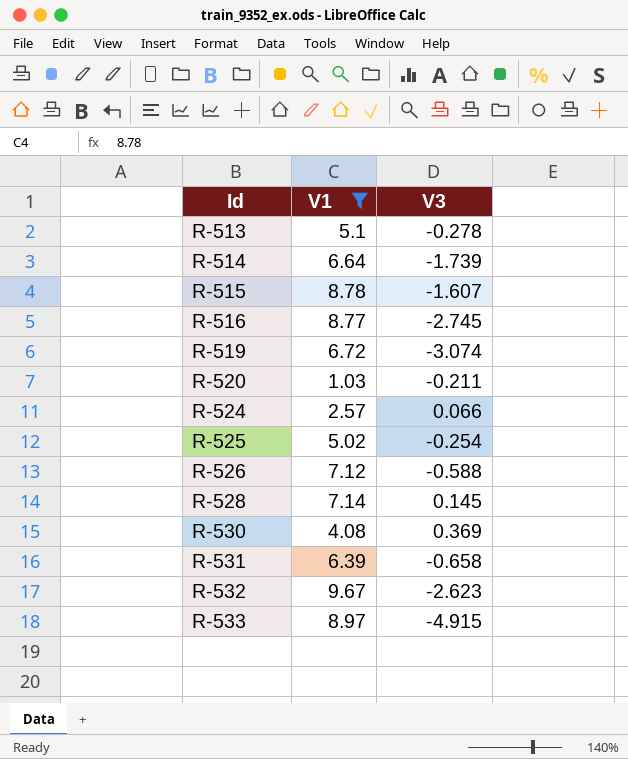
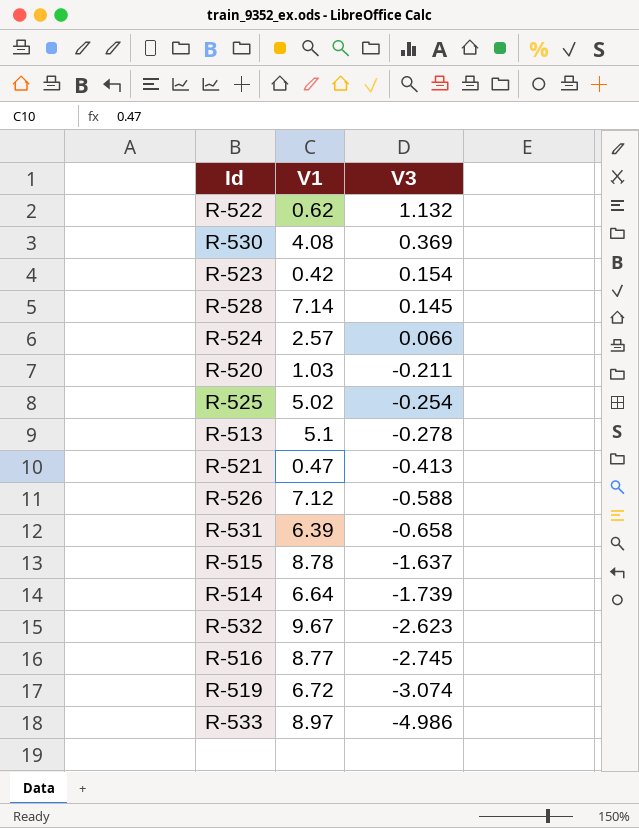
filter: V1 >= 1.03 -> none
row order: Id ascending -> V3 descending
R-515 | V3: -1.607 -> -1.637
R-533 | V3: -4.915 -> -4.986

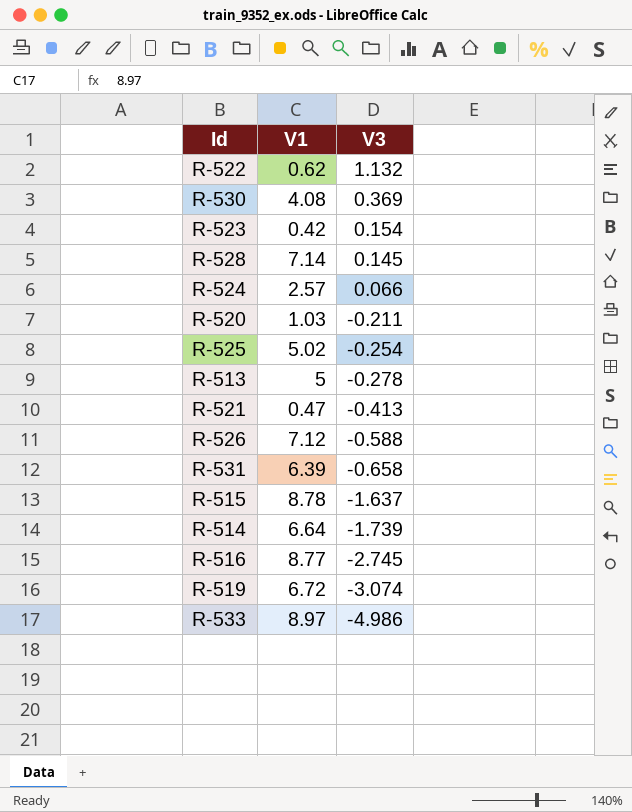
row R-532: 9.67 | -2.623 -> none
R-513 | V1: 5.1 -> 5

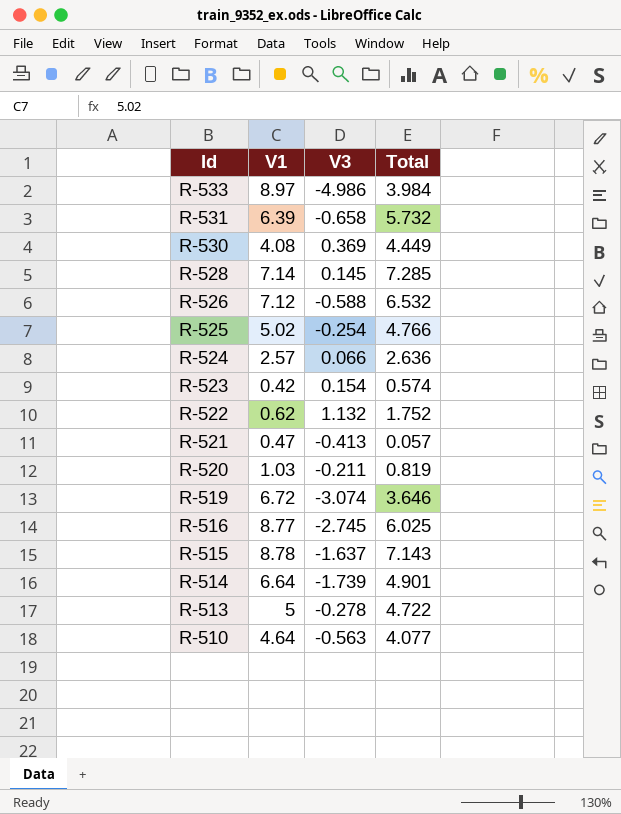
row order: V3 descending -> Id descending
column Total | formula: none -> [V1] + [V3]
row R-510: none -> 4.64 | -0.563 | 4.077

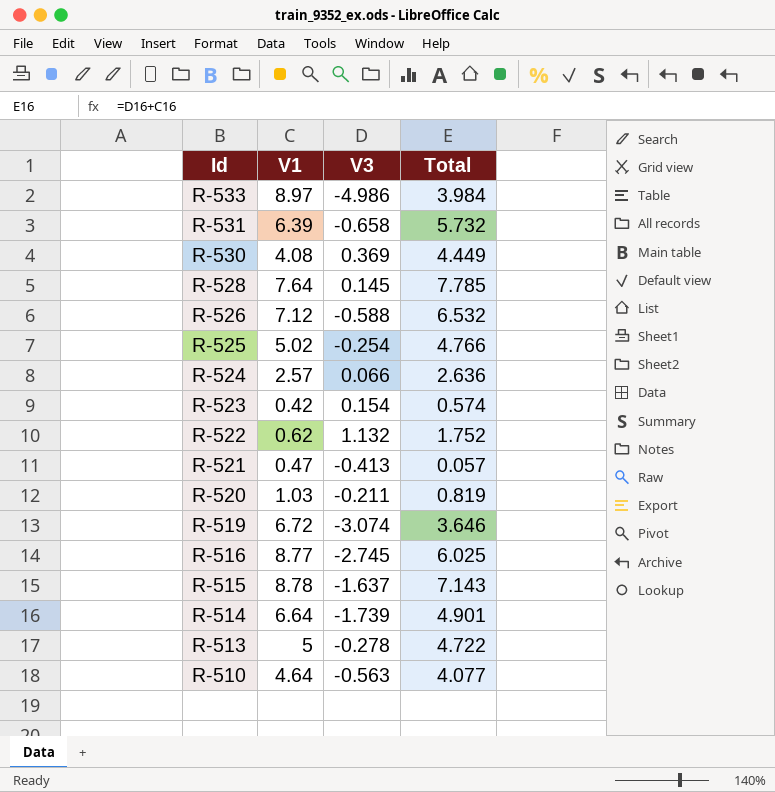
R-528 | V1: 7.14 -> 7.64
R-528 | Total: 7.285 -> 7.785

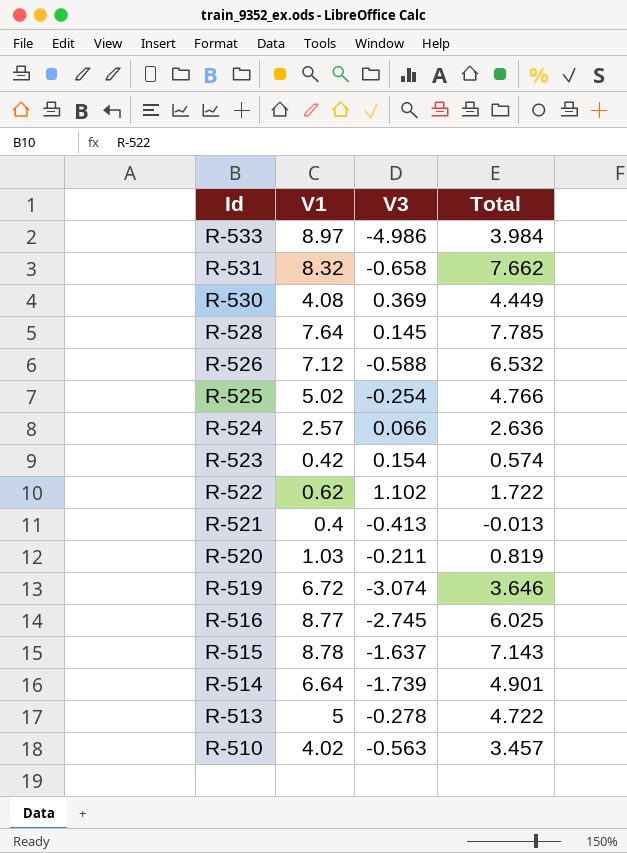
R-531 | V1: 6.39 -> 8.32
R-531 | Total: 5.732 -> 7.662
R-522 | V3: 1.132 -> 1.102
R-522 | Total: 1.752 -> 1.722
R-521 | V1: 0.47 -> 0.4
R-521 | Total: 0.057 -> -0.013
R-510 | V1: 4.64 -> 4.02
R-510 | Total: 4.077 -> 3.457

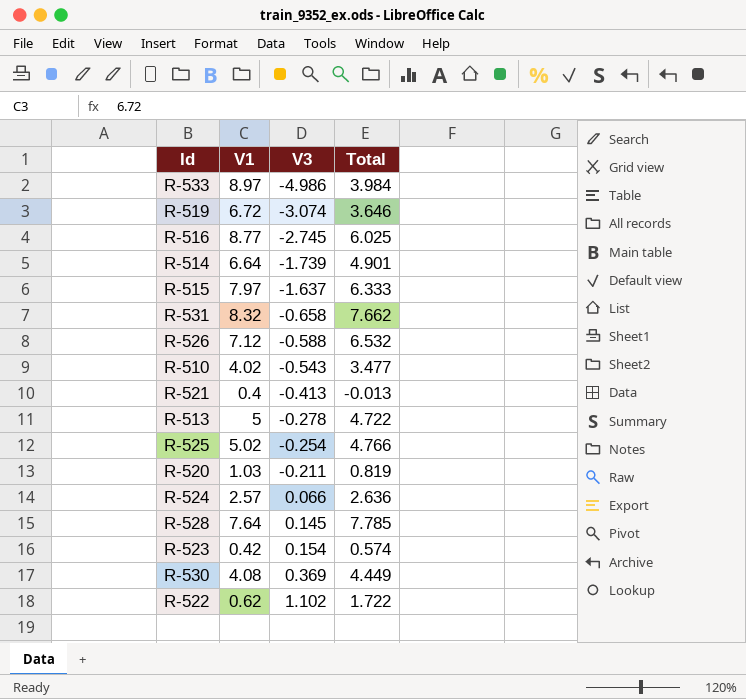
row order: Id descending -> V3 ascending
R-515 | V1: 8.78 -> 7.97
R-515 | Total: 7.143 -> 6.333
R-510 | V3: -0.563 -> -0.543
R-510 | Total: 3.457 -> 3.477

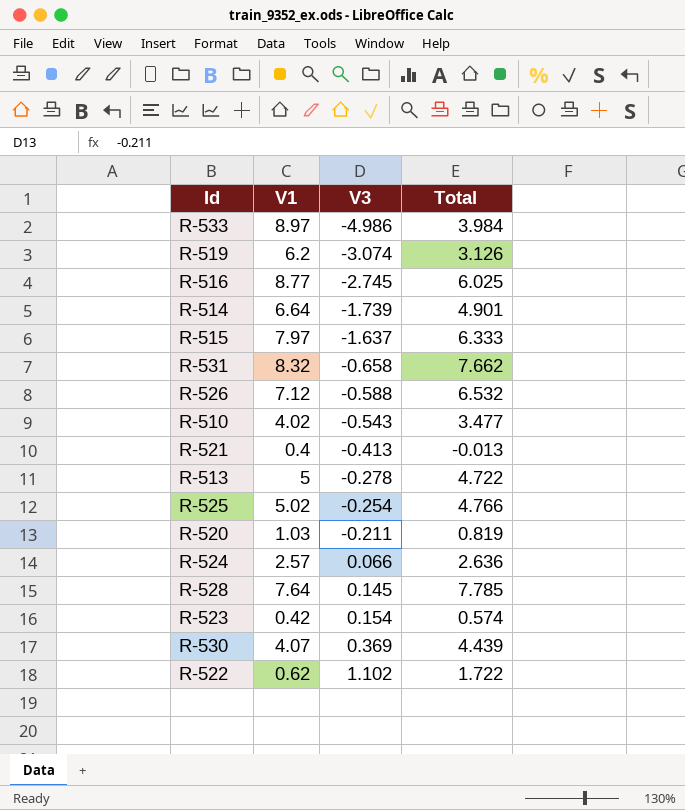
R-519 | V1: 6.72 -> 6.2
R-519 | Total: 3.646 -> 3.126
R-530 | V1: 4.08 -> 4.07
R-530 | Total: 4.449 -> 4.439

